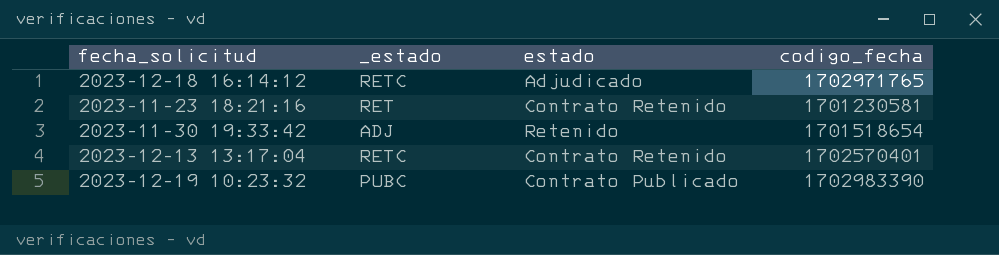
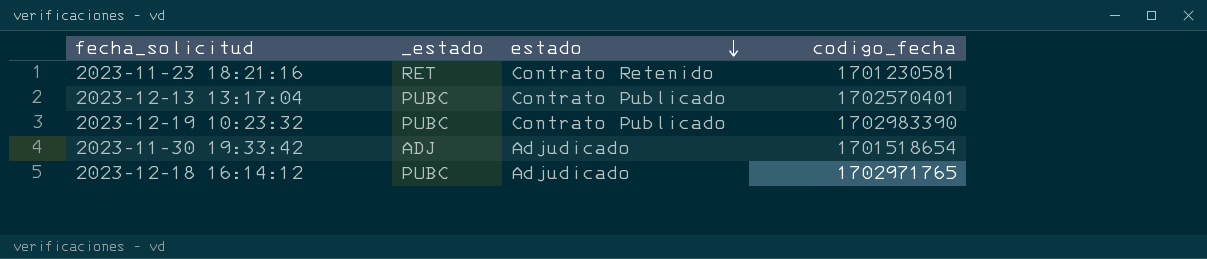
row order: none -> estado descending
2023-12-13 13:17:04 | _estado: RETC -> PUBC
2023-12-13 13:17:04 | estado: Contrato Retenido -> Contrato Publicado
2023-11-30 19:33:42 | estado: Retenido -> Adjudicado
2023-12-18 16:14:12 | _estado: RETC -> PUBC

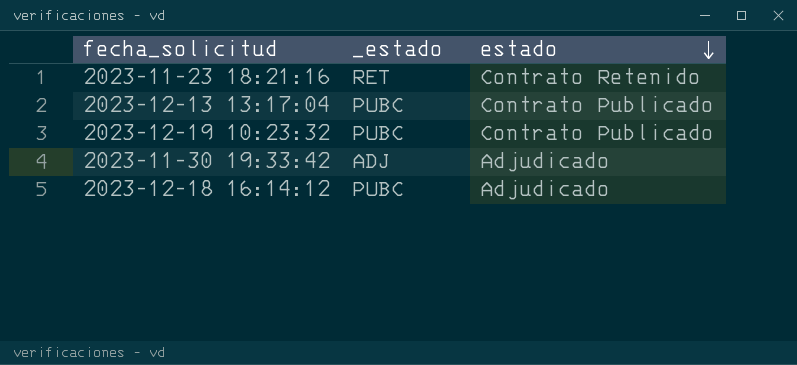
column codigo_fecha | position: 4 -> none

